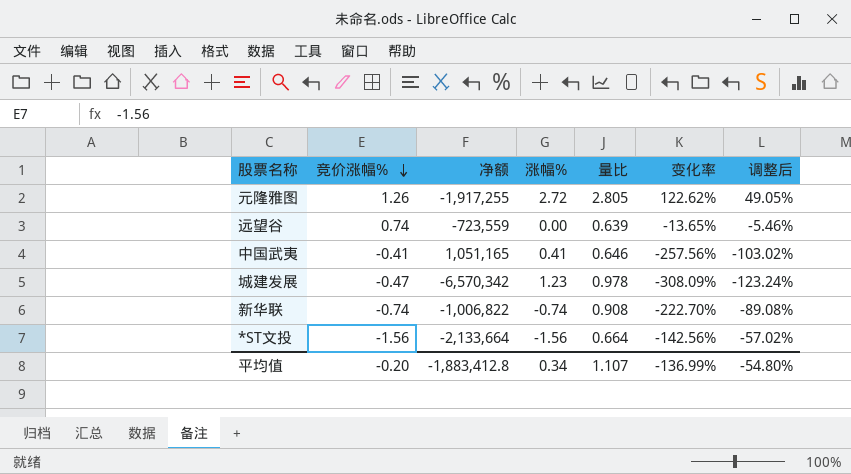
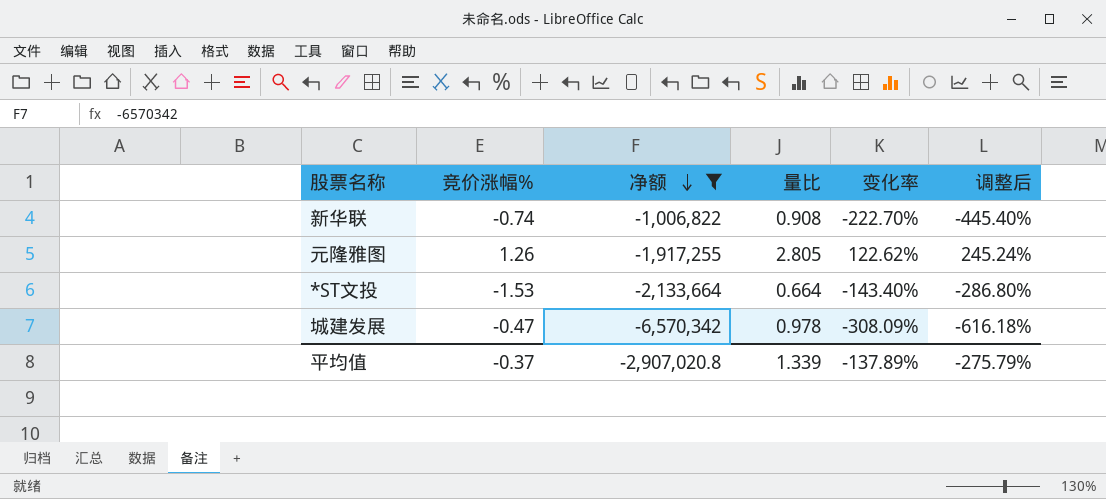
filter: none -> 净额 <= -1,006,822
row order: 竞价涨幅% descending -> 净额 descending
column 涨幅% | position: 4 -> none
column 调整后 | formula: [变化率] * 0.4 -> [变化率] * 2
*ST文投 | 竞价涨幅%: -1.56 -> -1.53
*ST文投 | 变化率: -142.56% -> -143.40%
平均值 | 竞价涨幅%: -0.20 -> -0.37
平均值 | 净额: -1,883,412.8 -> -2,907,020.8
平均值 | 量比: 1.107 -> 1.339
平均值 | 变化率: -136.99% -> -137.89%
平均值 | 调整后: -54.80% -> -275.79%

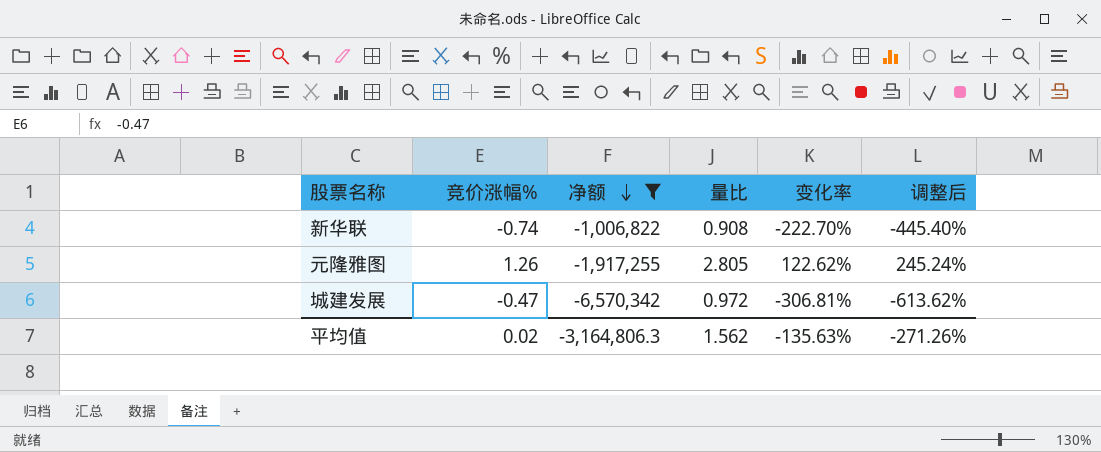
row *ST文投: -1.53 | -2,133,664 | 0.664 | -143.40% | -286.80% -> none
城建发展 | 量比: 0.978 -> 0.972
城建发展 | 变化率: -308.09% -> -306.81%
城建发展 | 调整后: -616.18% -> -613.62%
平均值 | 竞价涨幅%: -0.37 -> 0.02
平均值 | 净额: -2,907,020.8 -> -3,164,806.3
平均值 | 量比: 1.339 -> 1.562
平均值 | 变化率: -137.89% -> -135.63%
平均值 | 调整后: -275.79% -> -271.26%

